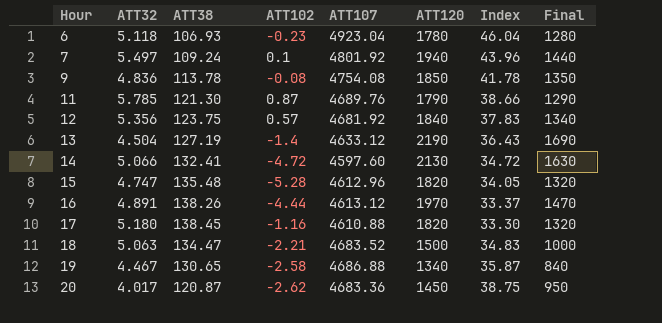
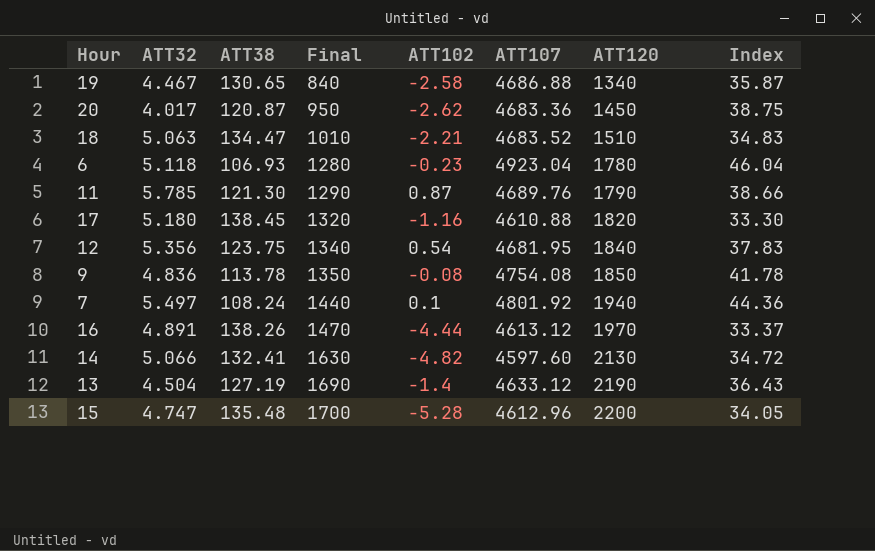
row order: Hour ascending -> Final ascending
column Final | position: 8 -> 4
18 | Final: 1000 -> 1010
18 | ATT120: 1500 -> 1510
12 | ATT102: 0.57 -> 0.54
12 | ATT107: 4681.92 -> 4681.95
7 | ATT38: 109.24 -> 108.24
7 | Index: 43.96 -> 44.36
14 | ATT102: -4.72 -> -4.82
15 | Final: 1320 -> 1700
15 | ATT120: 1820 -> 2200

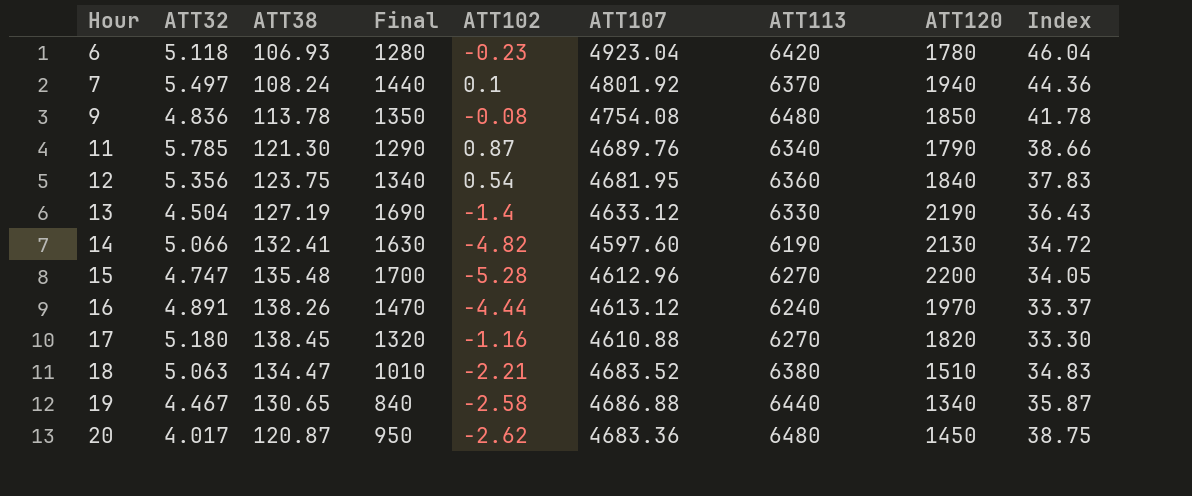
row order: Final ascending -> Hour ascending
column ATT113 | position: none -> 7

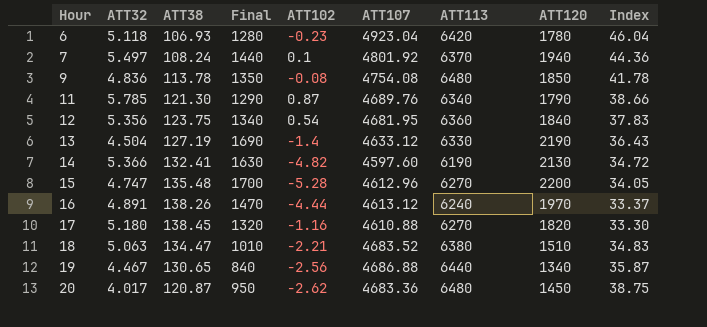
14 | ATT32: 5.066 -> 5.366
19 | ATT102: -2.58 -> -2.56

